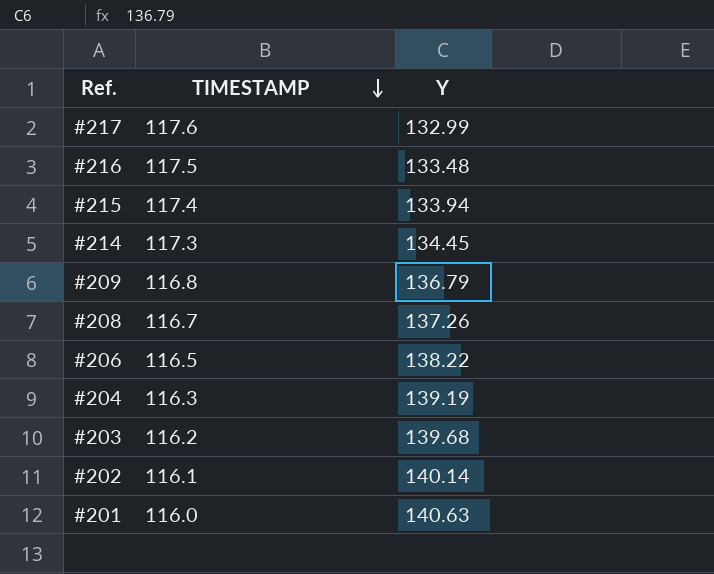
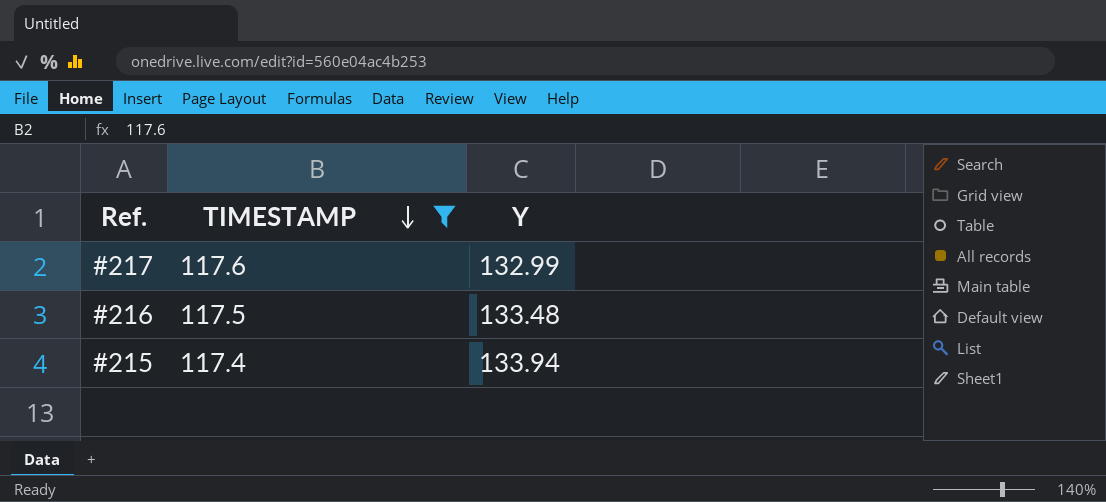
filter: none -> TIMESTAMP >= 117.4

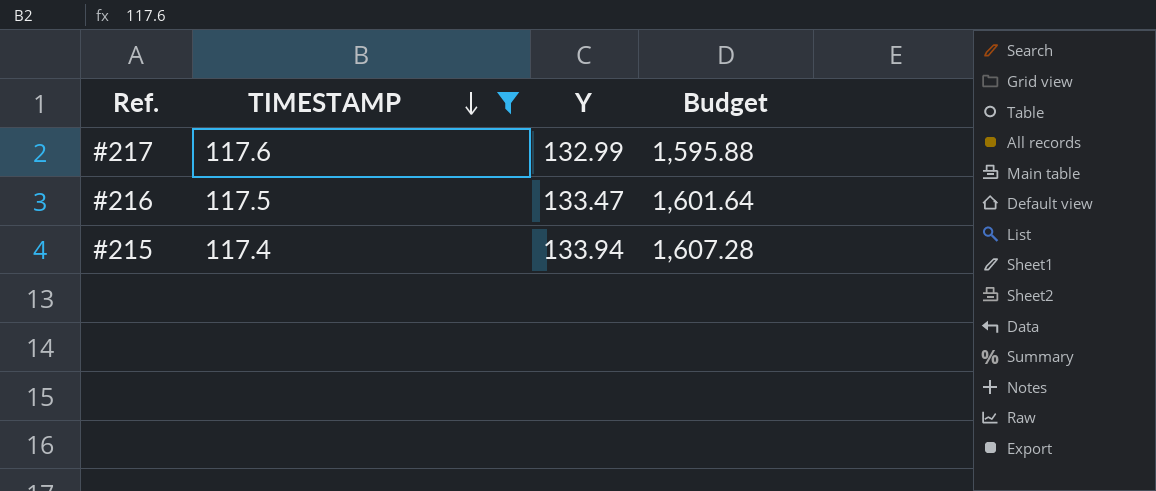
column Budget | formula: none -> [Y] * 12
#216 | Y: 133.48 -> 133.47

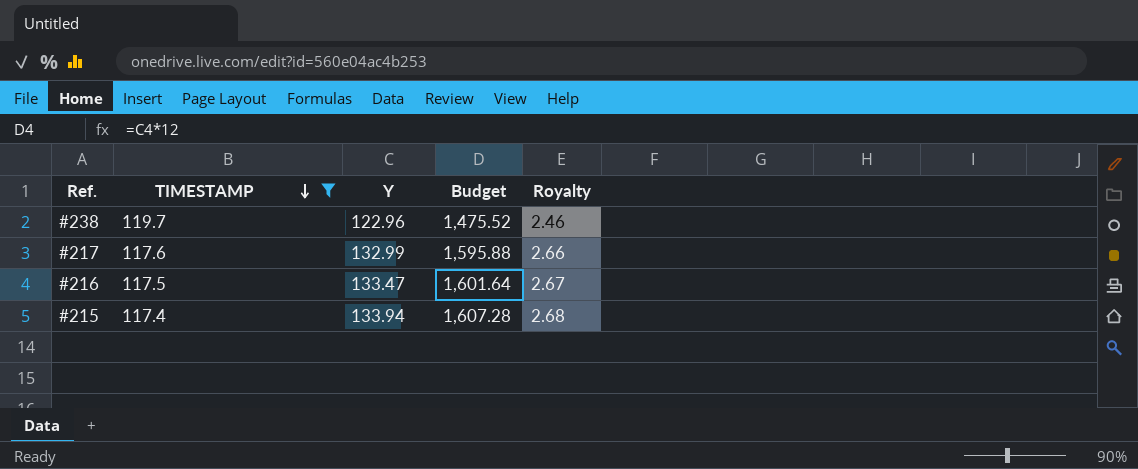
column Royalty | formula: none -> [Y] * 0.02
row #238: none -> 119.7 | 122.96 | 1,475.52 | 2.46

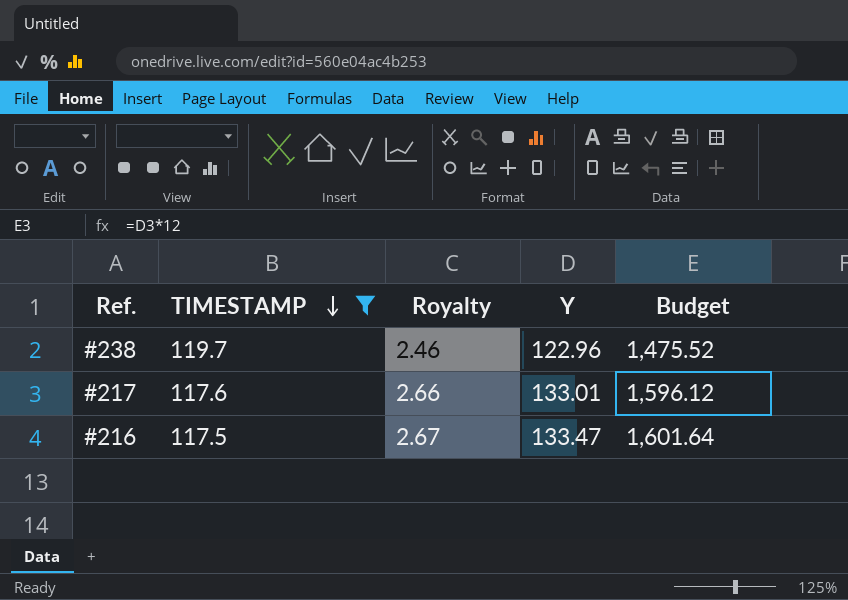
column Royalty | position: 5 -> 3
row #215: 117.4 | 133.94 | 1,607.28 | 2.68 -> none
#217 | Y: 132.99 -> 133.01
#217 | Budget: 1,595.88 -> 1,596.12

